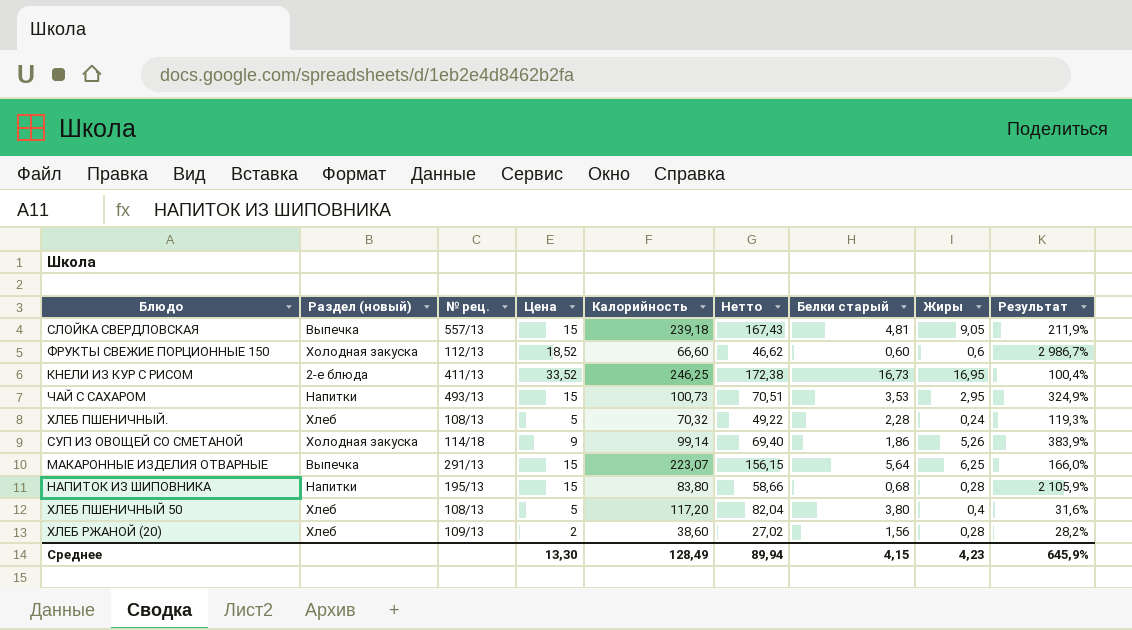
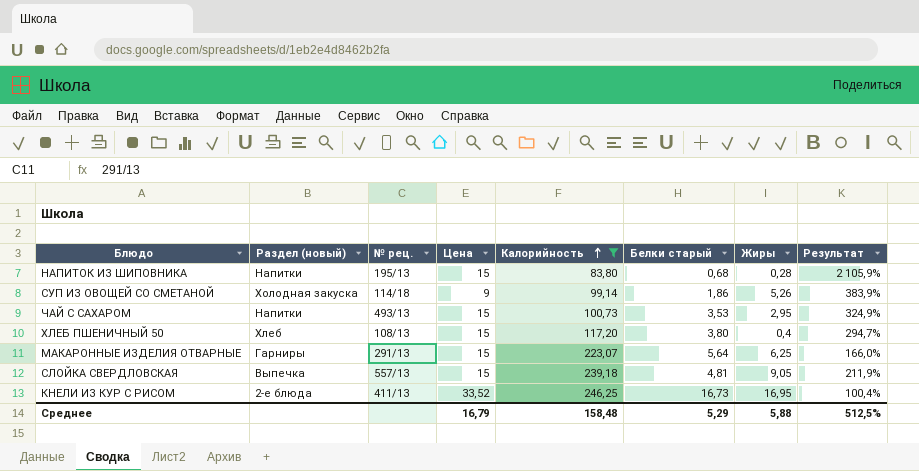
filter: none -> Калорийность >= 83,80
row order: none -> Калорийность ascending
column Нетто | formula: [Калорийность] * 0,7 -> none
ХЛЕБ ПШЕНИЧНЫЙ 50 | Цена: 5 -> 15
ХЛЕБ ПШЕНИЧНЫЙ 50 | Результат: 31,6% -> 294,7%
МАКАРОННЫЕ ИЗДЕЛИЯ ОТВАРНЫЕ | Раздел (новый): Выпечка -> Гарниры
Среднее | Цена: 13,30 -> 16,79
Среднее | Калорийность: 128,49 -> 158,48
Среднее | Белки старый: 4,15 -> 5,29
Среднее | Жиры: 4,23 -> 5,88
Среднее | Результат: 645,9% -> 512,5%

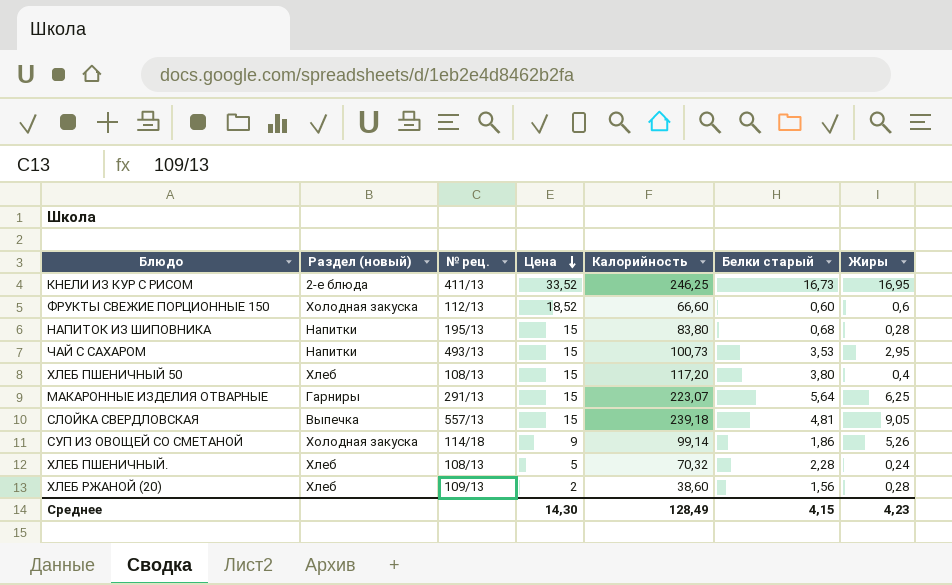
filter: Калорийность >= 83,80 -> none
row order: Калорийность ascending -> Цена descending
column Результат | formula: ([Цена] - [Белки старый]) / [Белки старый] -> none
Среднее | Цена: 16,79 -> 14,30
Среднее | Калорийность: 158,48 -> 128,49
Среднее | Белки старый: 5,29 -> 4,15
Среднее | Жиры: 5,88 -> 4,23

